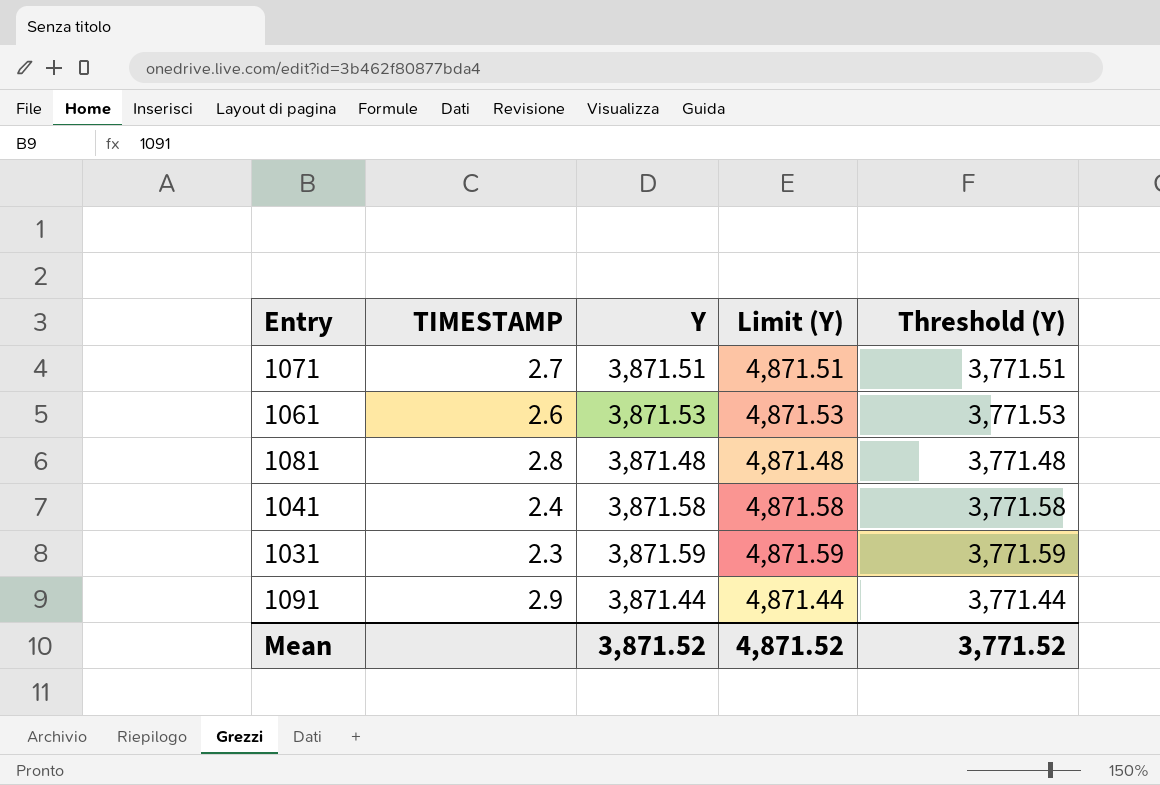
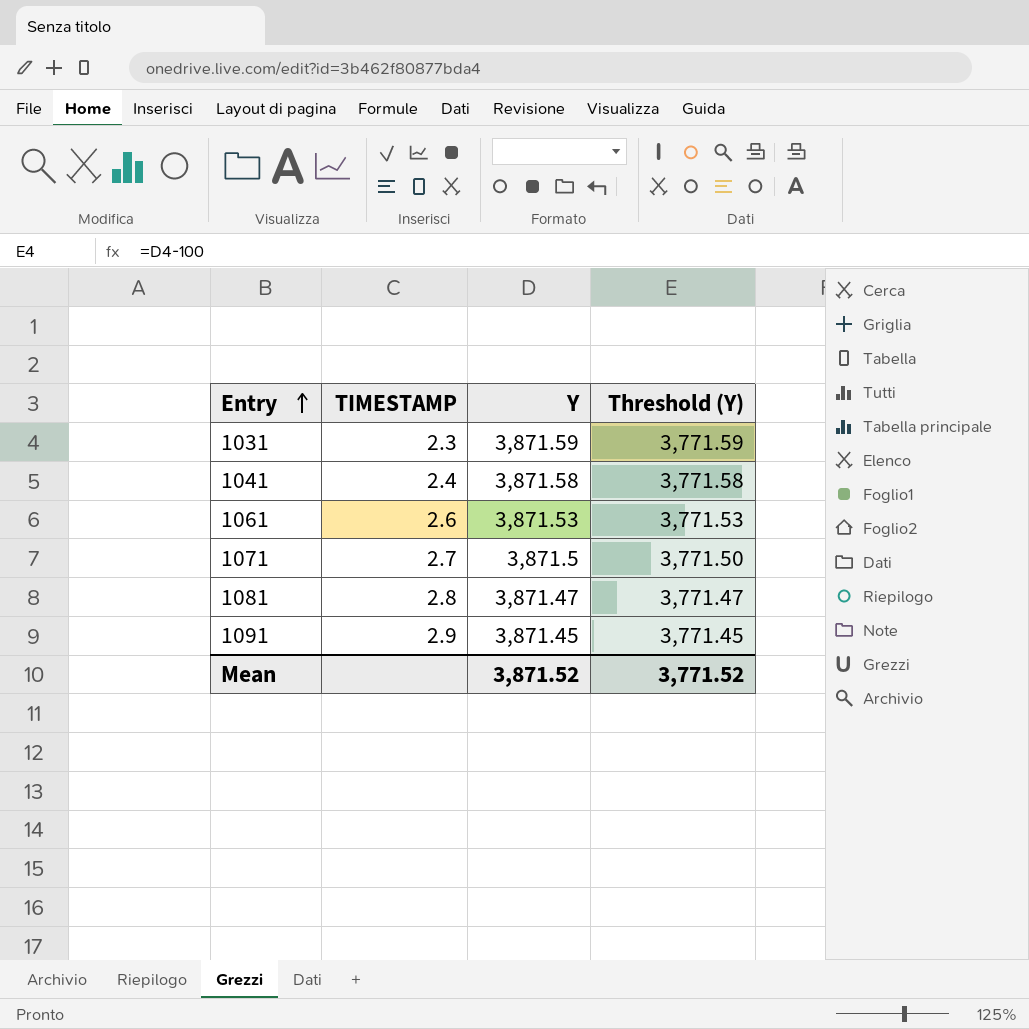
row order: none -> Entry ascending
column Limit (Y) | formula: [Y] + 1000 -> none
1071 | Y: 3,871.51 -> 3,871.5
1071 | Threshold (Y): 3,771.51 -> 3,771.50
1081 | Y: 3,871.48 -> 3,871.47
1081 | Threshold (Y): 3,771.48 -> 3,771.47
1091 | Y: 3,871.44 -> 3,871.45
1091 | Threshold (Y): 3,771.44 -> 3,771.45

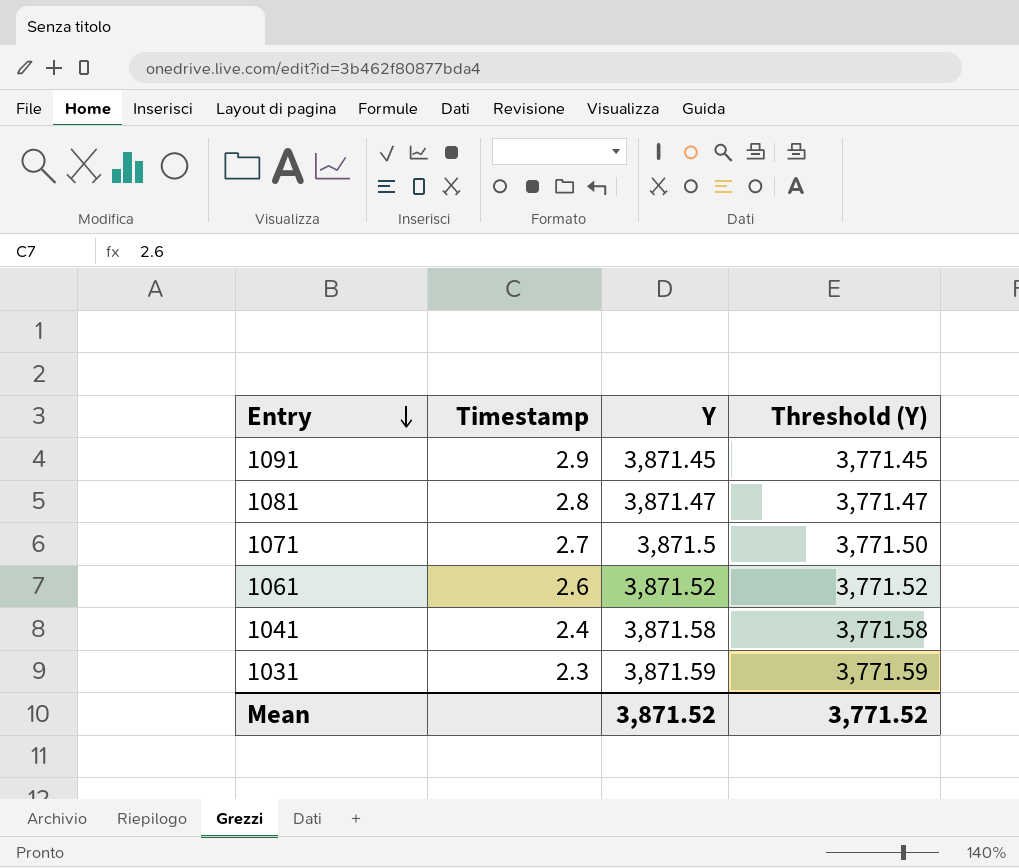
row order: Entry ascending -> Entry descending
column name: TIMESTAMP -> Timestamp
1061 | Y: 3,871.53 -> 3,871.52
1061 | Threshold (Y): 3,771.53 -> 3,771.52

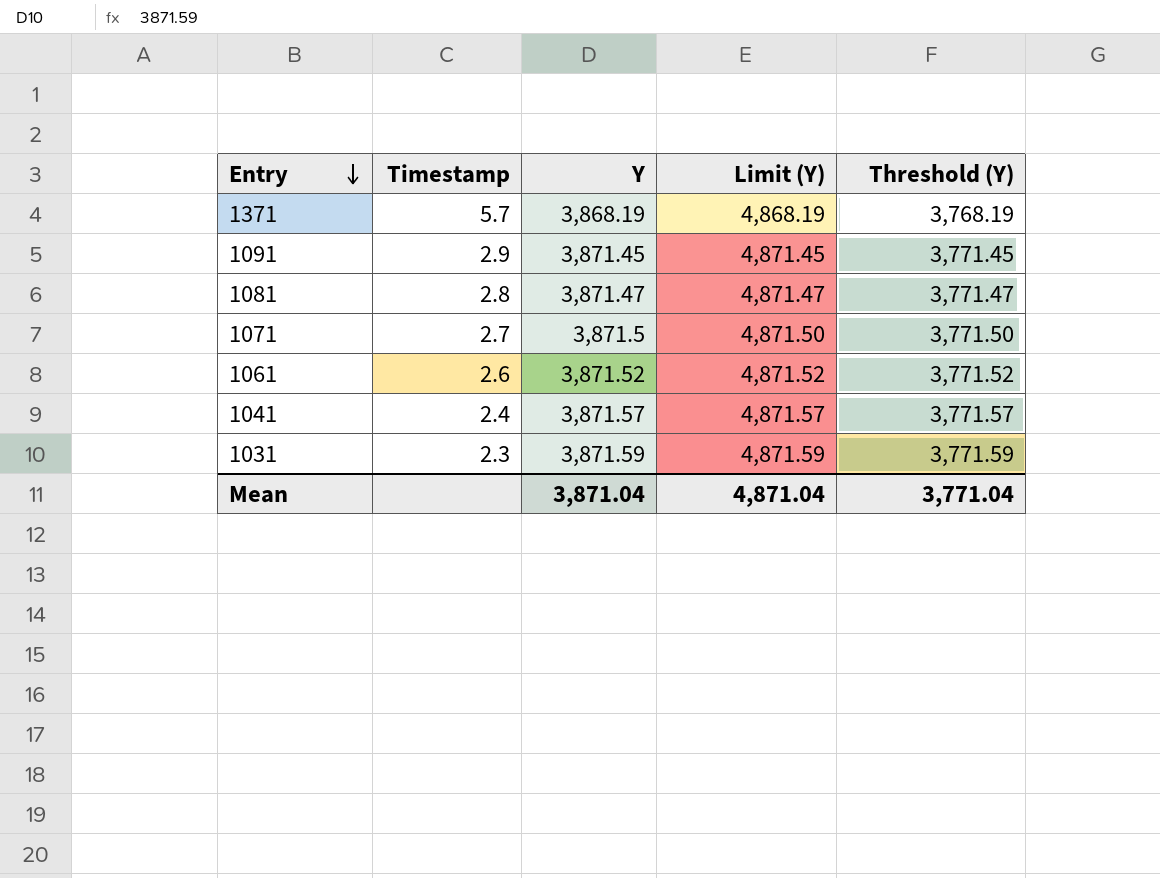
column Limit (Y) | formula: none -> [Y] + 1000
row 1371: none -> 5.7 | 3,868.19 | 4,868.19 | 3,768.19
1041 | Y: 3,871.58 -> 3,871.57
1041 | Threshold (Y): 3,771.58 -> 3,771.57
Mean | Y: 3,871.52 -> 3,871.04
Mean | Threshold (Y): 3,771.52 -> 3,771.04

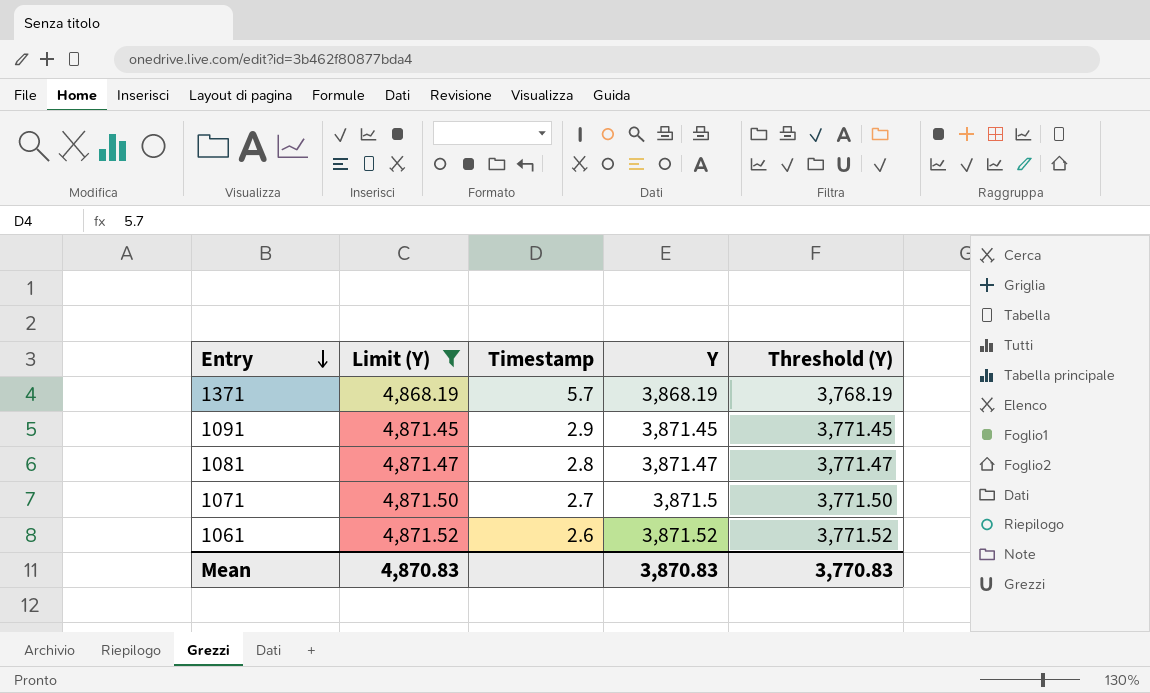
filter: none -> Limit (Y) <= 4,871.52
column Limit (Y) | position: 4 -> 2
Mean | Limit (Y): 4,871.04 -> 4,870.83
Mean | Y: 3,871.04 -> 3,870.83
Mean | Threshold (Y): 3,771.04 -> 3,770.83

